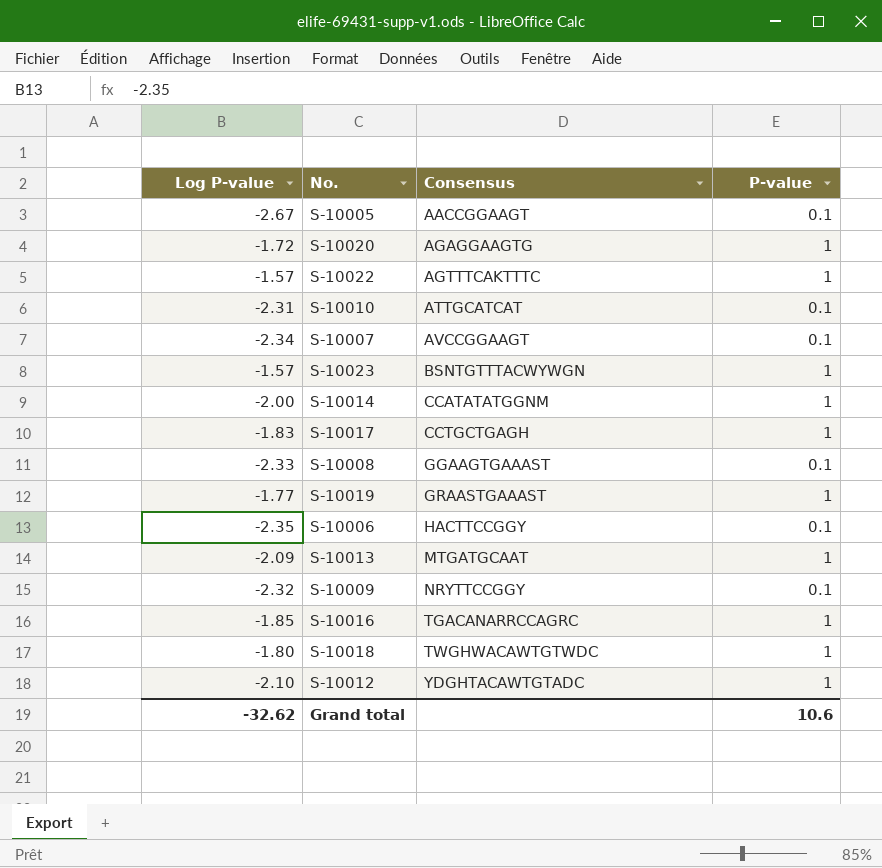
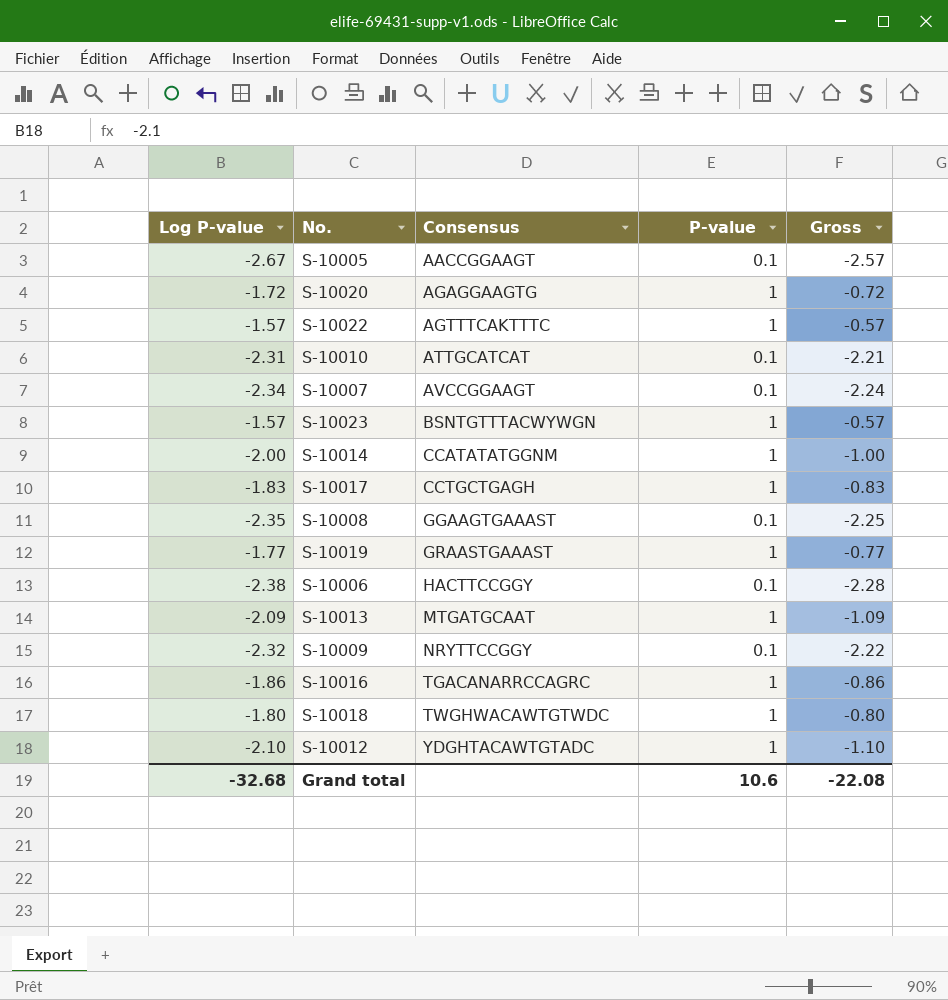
column Gross | formula: none -> [Log P-value] + [P-value]
S-10008 | Log P-value: -2.33 -> -2.35
S-10006 | Log P-value: -2.35 -> -2.38
S-10016 | Log P-value: -1.85 -> -1.86
Grand total | Log P-value: -32.62 -> -32.68

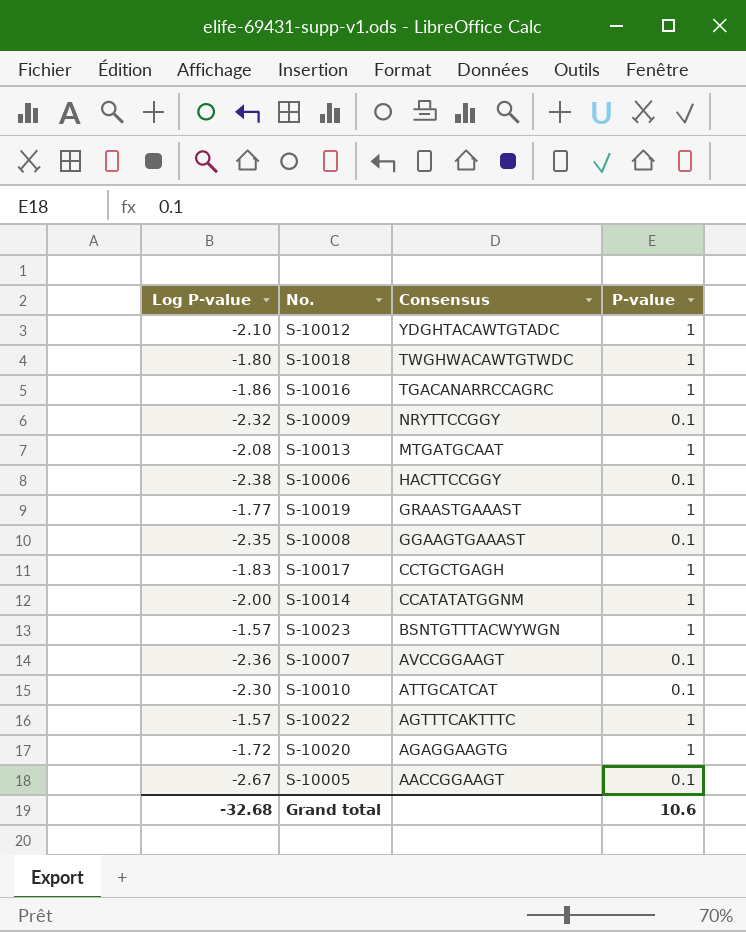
row order: Consensus ascending -> Consensus descending
column Gross | formula: [Log P-value] + [P-value] -> none
S-10013 | Log P-value: -2.09 -> -2.08
S-10007 | Log P-value: -2.34 -> -2.36
S-10010 | Log P-value: -2.31 -> -2.30

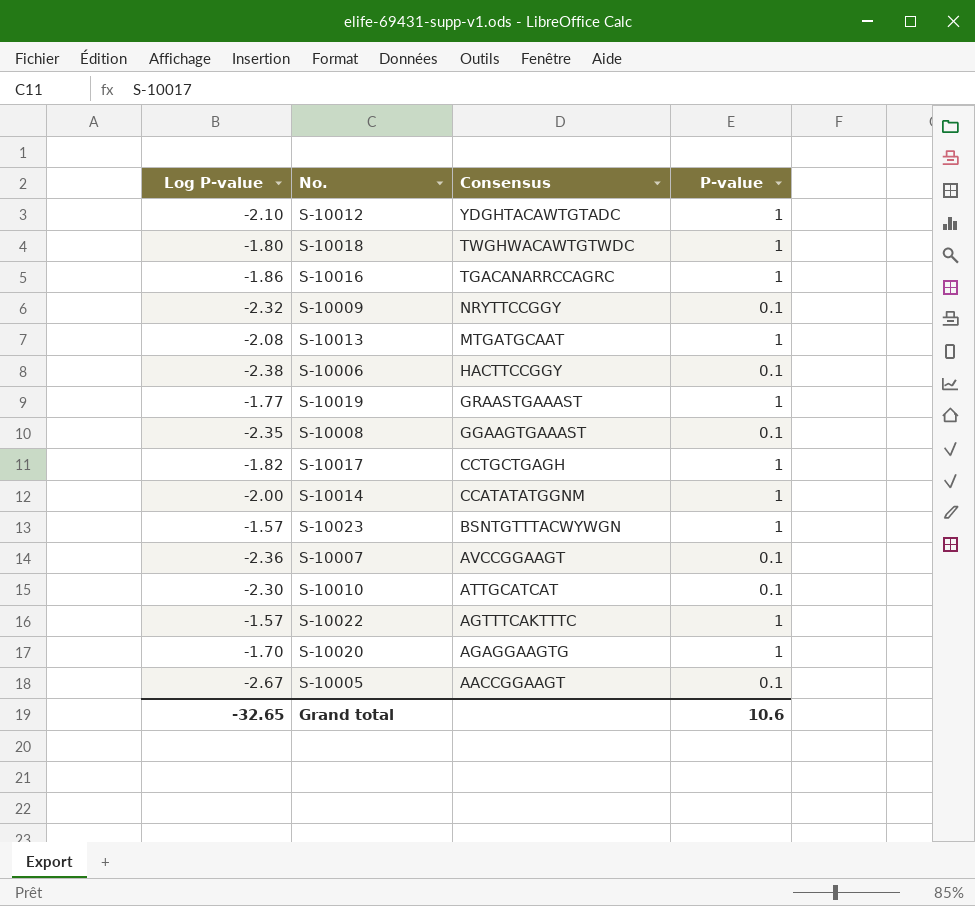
S-10017 | Log P-value: -1.83 -> -1.82
S-10020 | Log P-value: -1.72 -> -1.70
Grand total | Log P-value: -32.68 -> -32.65

